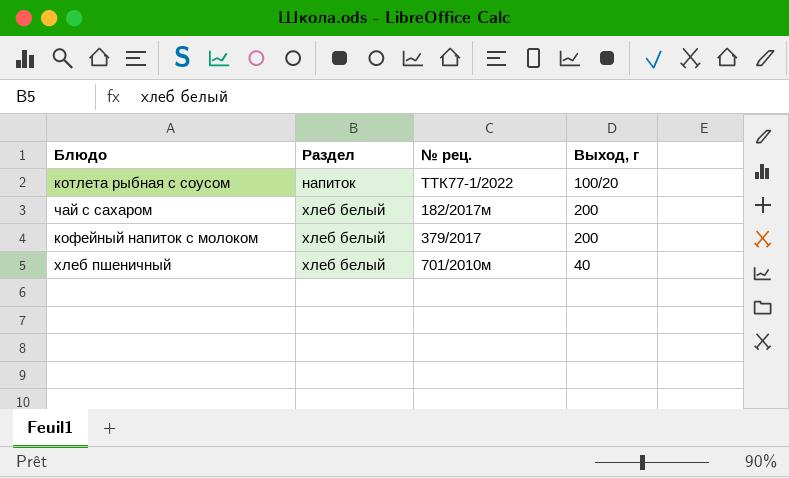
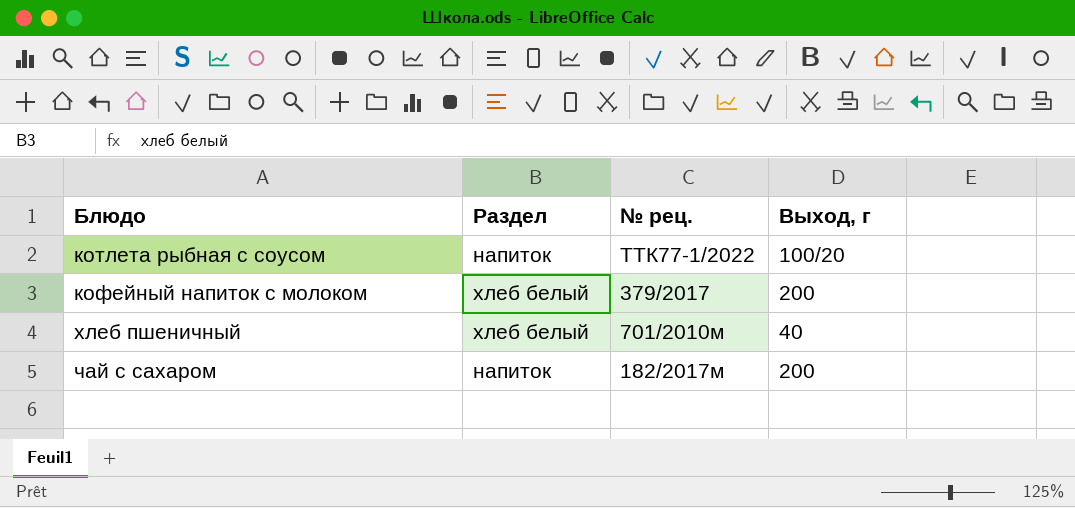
row order: Раздел ascending -> Блюдо ascending
чай с сахаром | Раздел: хлеб белый -> напиток

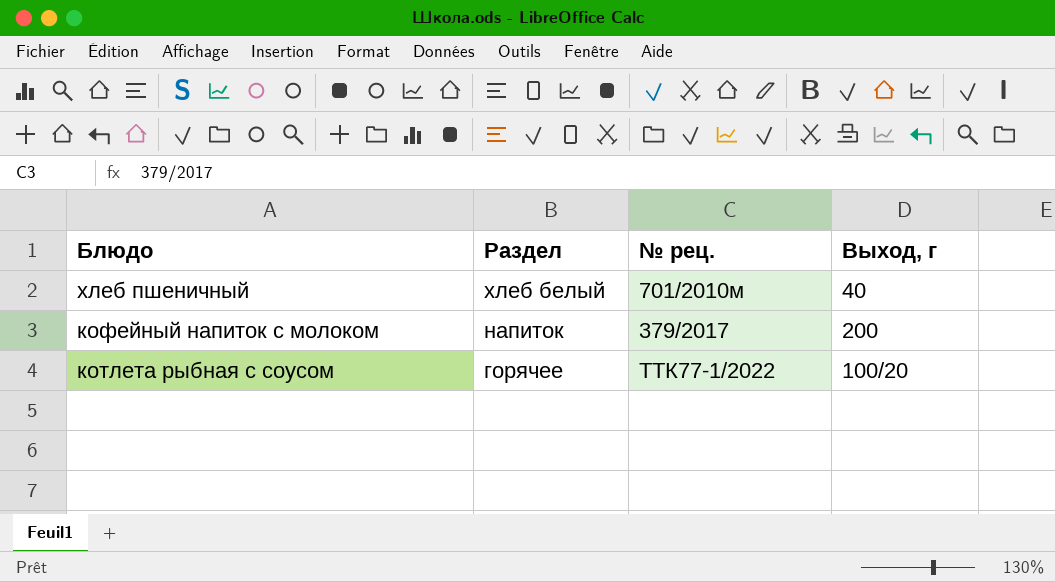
row order: Блюдо ascending -> Блюдо descending
row чай с сахаром: напиток | 182/2017м | 200 -> none
кофейный напиток с молоком | Раздел: хлеб белый -> напиток
котлета рыбная с соусом | Раздел: напиток -> горячее

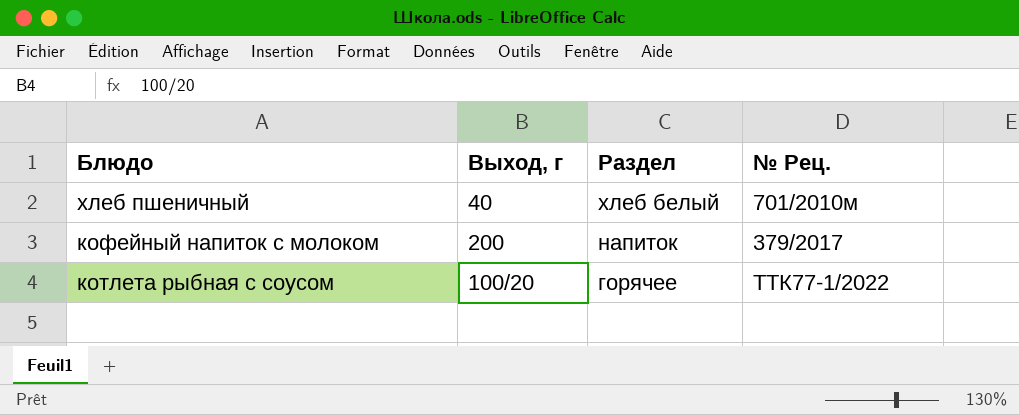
column Выход, г | position: 4 -> 2
column name: № рец. -> № Рец.

